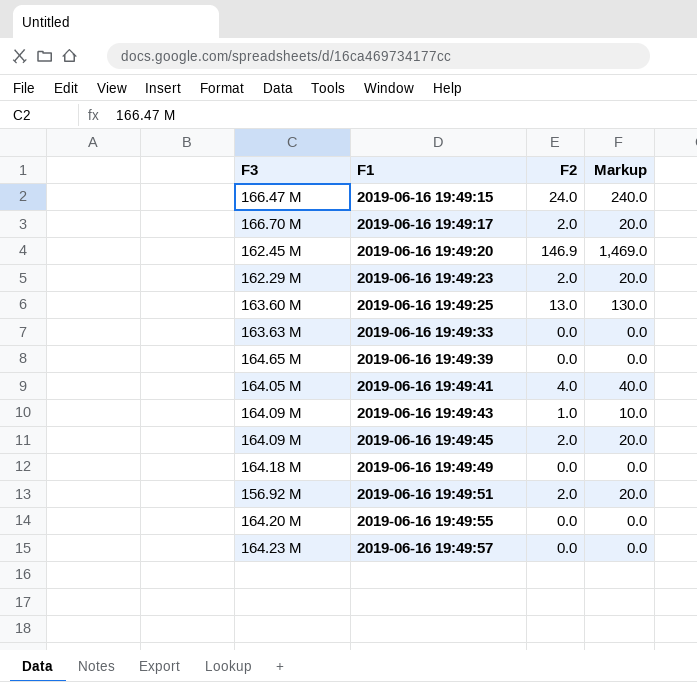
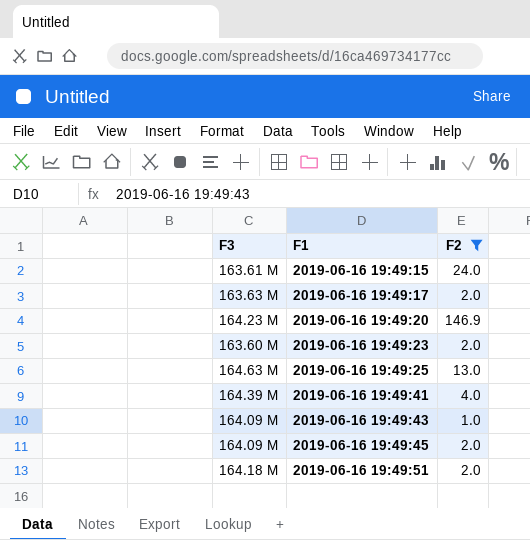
filter: none -> F2 != 0.0
column Markup | formula: [F2] * 10 -> none
2019-06-16 19:49:15 | F3: 166.47 M -> 163.61 M
2019-06-16 19:49:17 | F3: 166.70 M -> 163.63 M
2019-06-16 19:49:20 | F3: 162.45 M -> 164.23 M
2019-06-16 19:49:23 | F3: 162.29 M -> 163.60 M
2019-06-16 19:49:25 | F3: 163.60 M -> 164.63 M
2019-06-16 19:49:41 | F3: 164.05 M -> 164.39 M
2019-06-16 19:49:51 | F3: 156.92 M -> 164.18 M

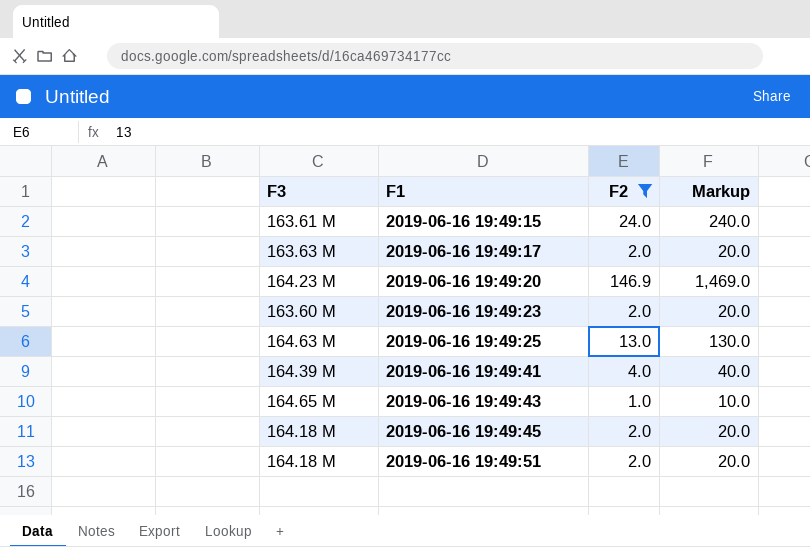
column Markup | formula: none -> [F2] * 10
2019-06-16 19:49:43 | F3: 164.09 M -> 164.65 M
2019-06-16 19:49:45 | F3: 164.09 M -> 164.18 M

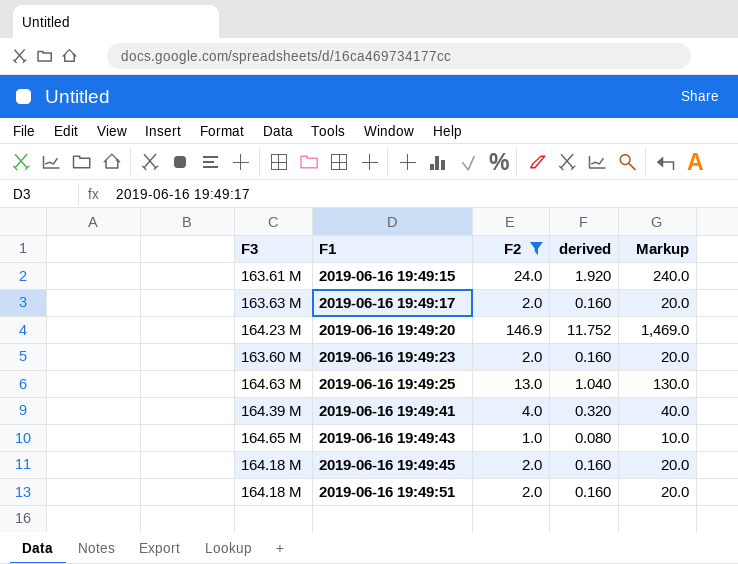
column derived | formula: none -> [F2] * 0.08

